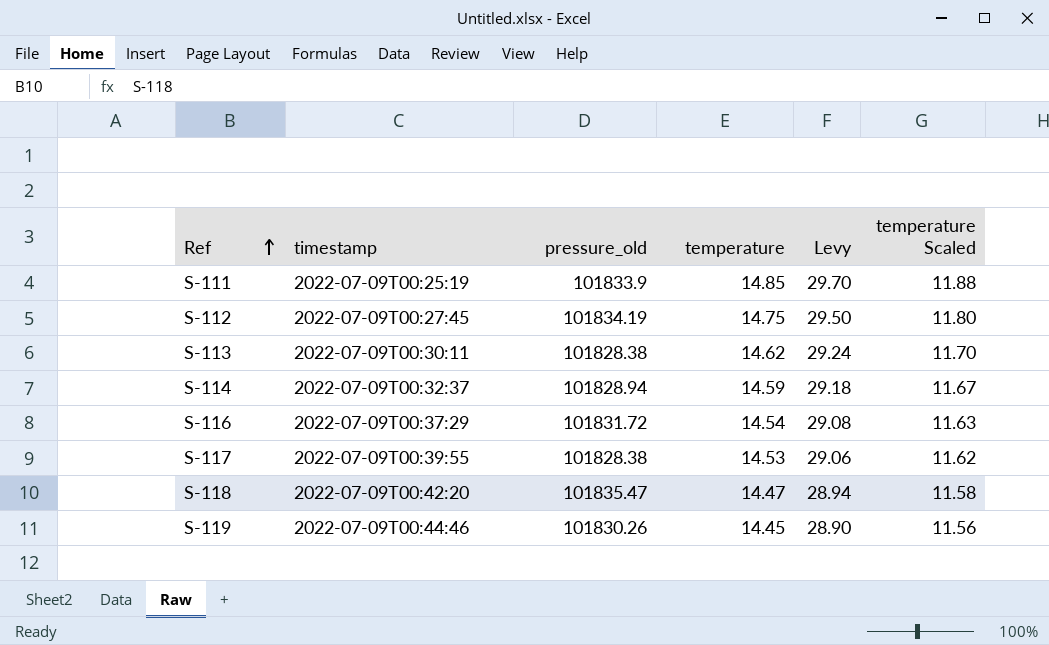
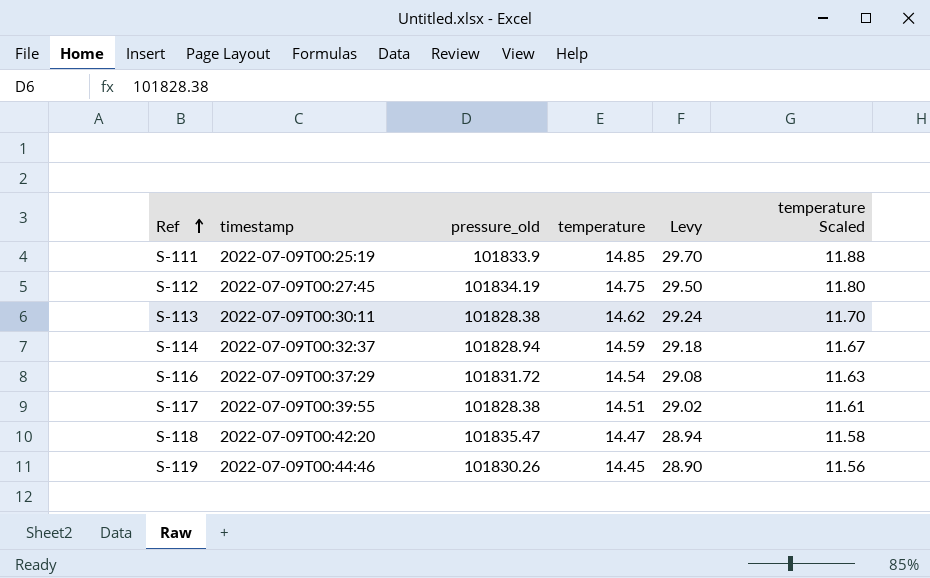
S-117 | temperature: 14.53 -> 14.51
S-117 | Levy: 29.06 -> 29.02
S-117 | temperature Scaled: 11.62 -> 11.61

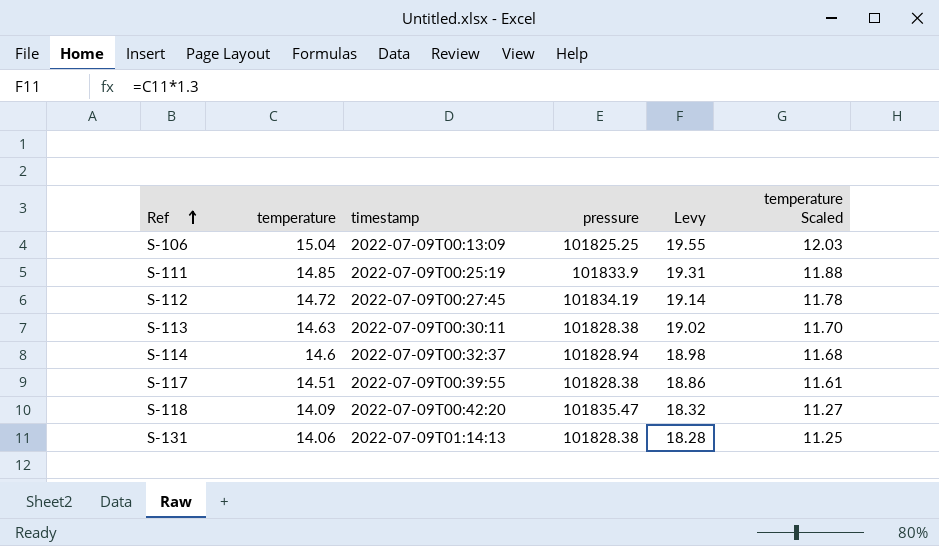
column temperature | position: 4 -> 2
column name: pressure_old -> pressure
column Levy | formula: [temperature] * 2 -> [temperature] * 1.3
row S-116: 2022-07-09T00:37:29 | 101831.72 | 14.54 | 29.08 | 11.63 -> none
row S-119: 2022-07-09T00:44:46 | 101830.26 | 14.45 | 28.90 | 11.56 -> none
row S-106: none -> 15.04 | 2022-07-09T00:13:09 | 101825.25 | 19.55 | 12.03
S-112 | temperature: 14.75 -> 14.72
S-112 | temperature Scaled: 11.80 -> 11.78
S-113 | temperature: 14.62 -> 14.63
S-114 | temperature: 14.59 -> 14.6
S-114 | temperature Scaled: 11.67 -> 11.68
S-118 | temperature: 14.47 -> 14.09
S-118 | temperature Scaled: 11.58 -> 11.27
row S-131: none -> 14.06 | 2022-07-09T01:14:13 | 101828.38 | 18.28 | 11.25

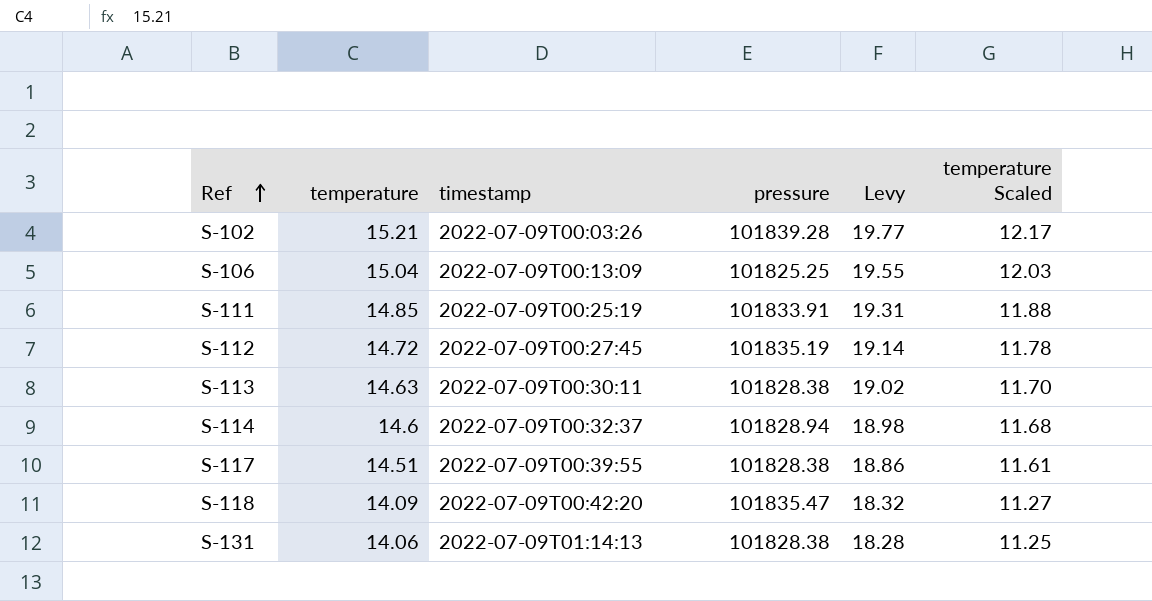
row S-102: none -> 15.21 | 2022-07-09T00:03:26 | 101839.28 | 19.77 | 12.17
S-111 | pressure: 101833.9 -> 101833.91
S-112 | pressure: 101834.19 -> 101835.19

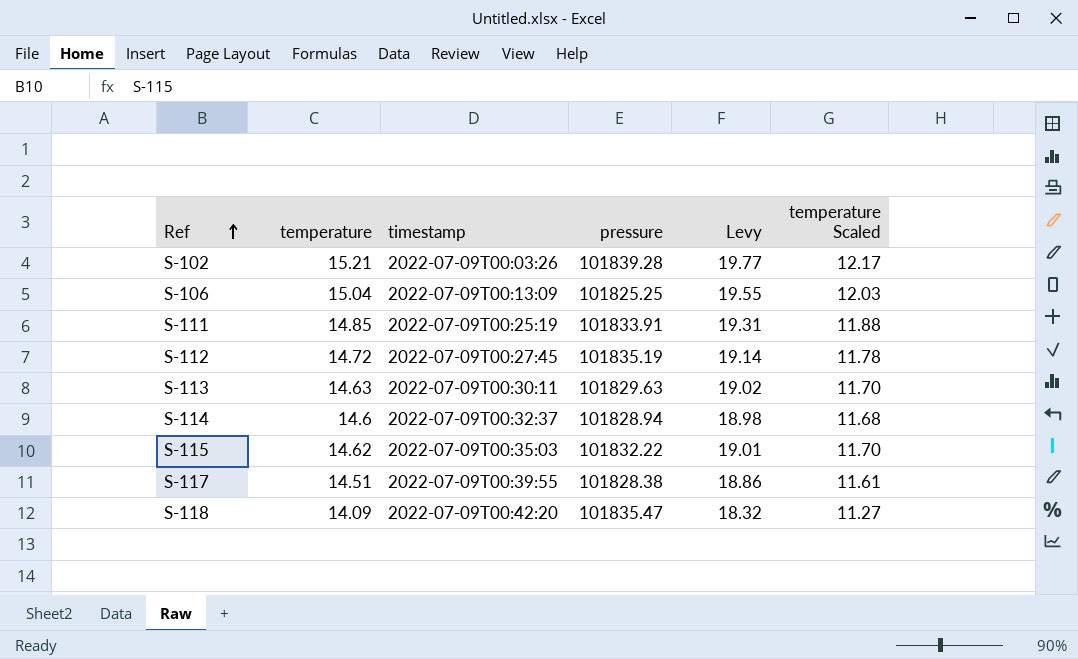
row S-131: 14.06 | 2022-07-09T01:14:13 | 101828.38 | 18.28 | 11.25 -> none
S-113 | pressure: 101828.38 -> 101829.63
row S-115: none -> 14.62 | 2022-07-09T00:35:03 | 101832.22 | 19.01 | 11.70

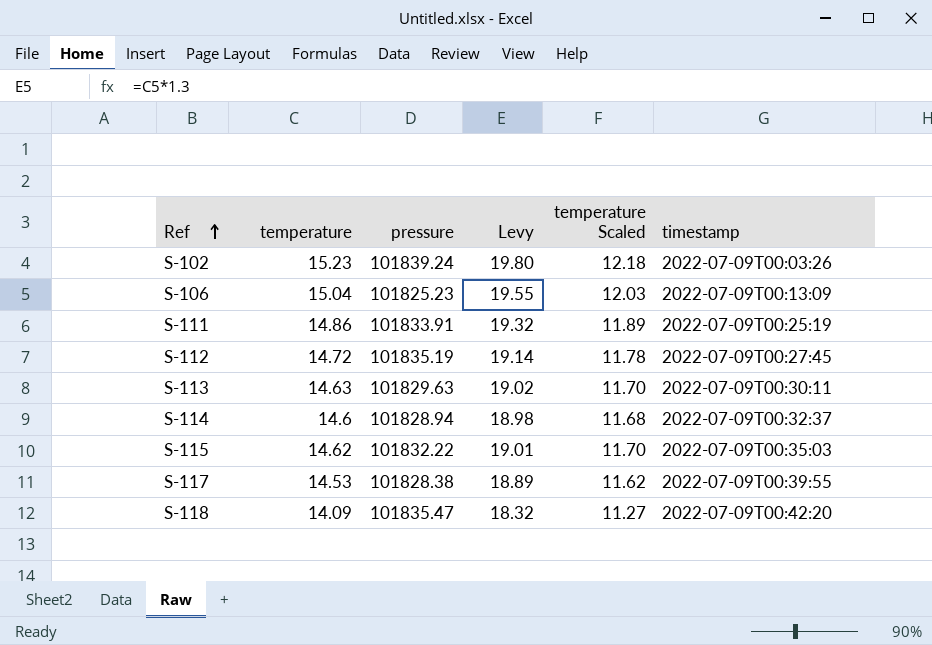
column timestamp | position: 3 -> 6
S-102 | temperature: 15.21 -> 15.23
S-102 | pressure: 101839.28 -> 101839.24
S-102 | Levy: 19.77 -> 19.80
S-102 | temperature Scaled: 12.17 -> 12.18
S-106 | pressure: 101825.25 -> 101825.23
S-111 | temperature: 14.85 -> 14.86
S-111 | Levy: 19.31 -> 19.32
S-111 | temperature Scaled: 11.88 -> 11.89
S-117 | temperature: 14.51 -> 14.53
S-117 | Levy: 18.86 -> 18.89
S-117 | temperature Scaled: 11.61 -> 11.62

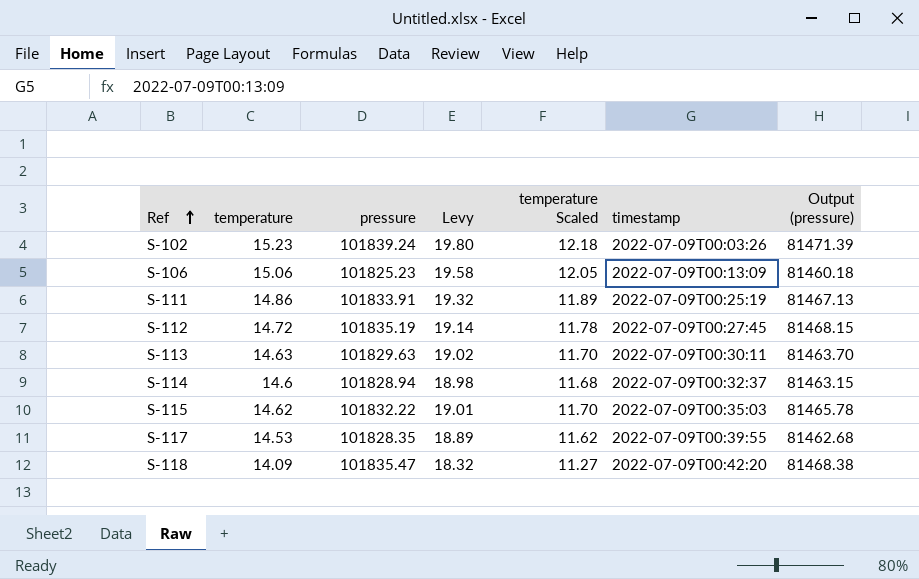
column Output (pressure) | formula: none -> [pressure] * 0.8
S-106 | temperature: 15.04 -> 15.06
S-106 | Levy: 19.55 -> 19.58
S-106 | temperature Scaled: 12.03 -> 12.05
S-117 | pressure: 101828.38 -> 101828.35

